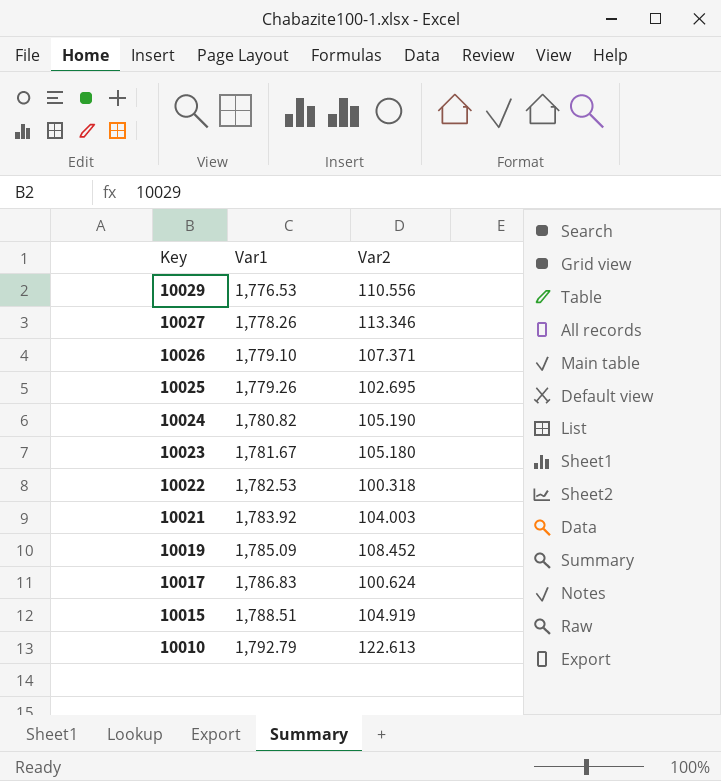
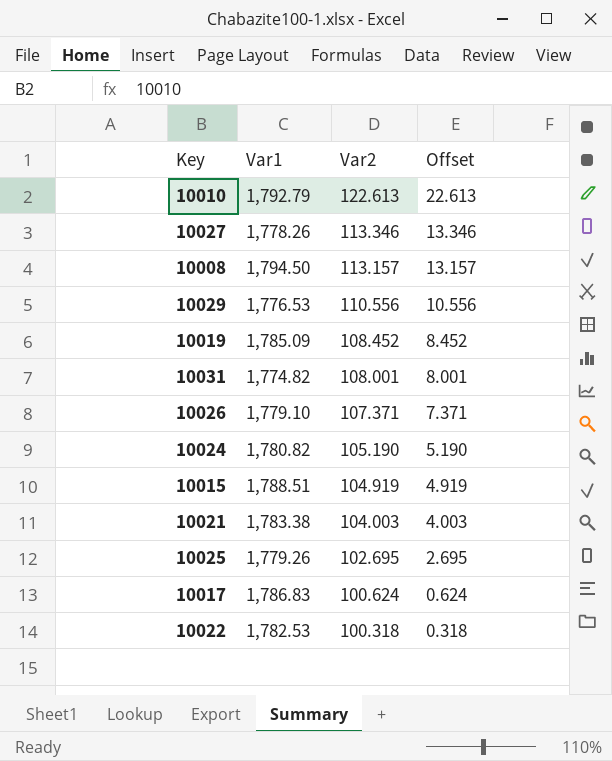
row order: Key descending -> Var2 descending
column Offset | formula: none -> [Var2] - 100
row 10023: 1,781.67 | 105.180 -> none
row 10008: none -> 1,794.50 | 113.157 | 13.157
row 10031: none -> 1,774.82 | 108.001 | 8.001
10021 | Var1: 1,783.92 -> 1,783.38

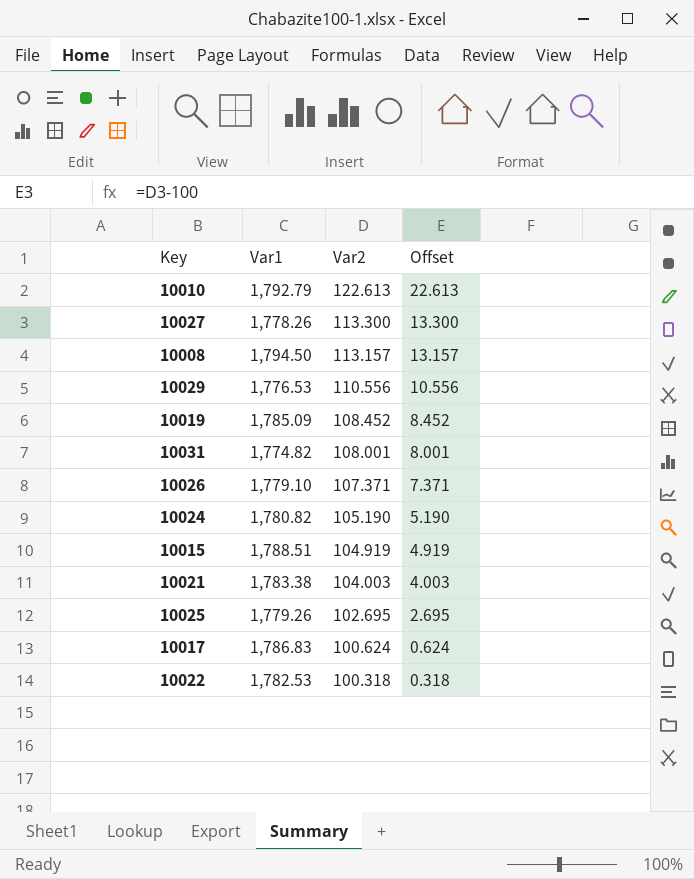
10027 | Var2: 113.346 -> 113.300
10027 | Offset: 13.346 -> 13.300

